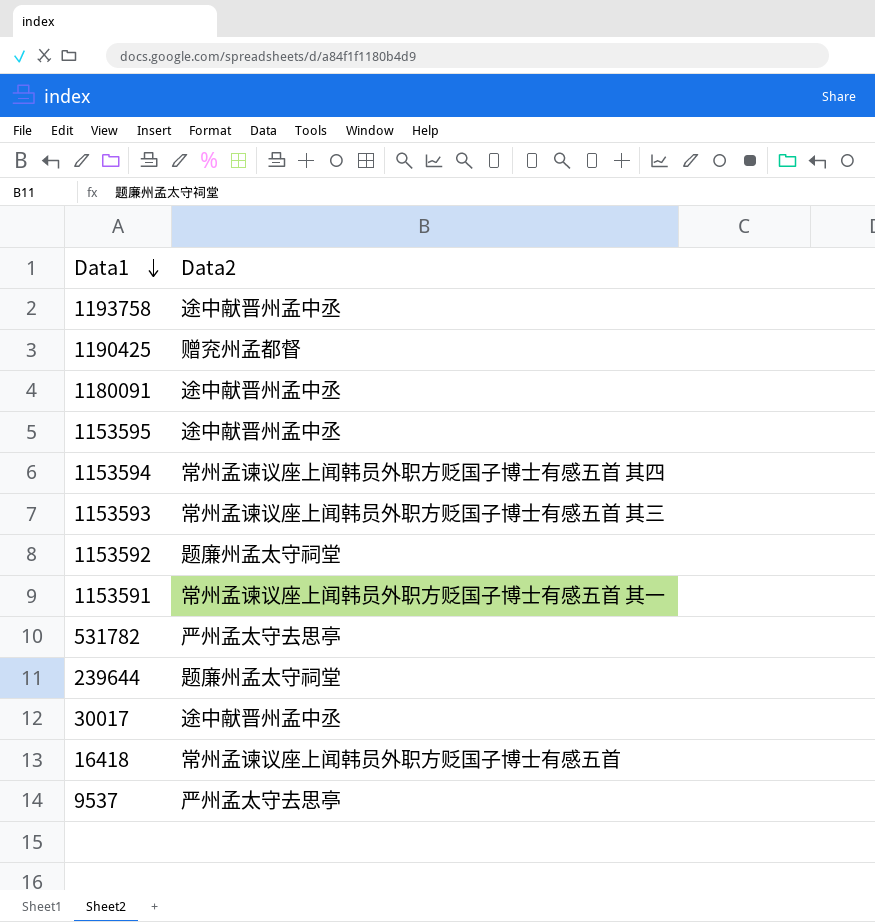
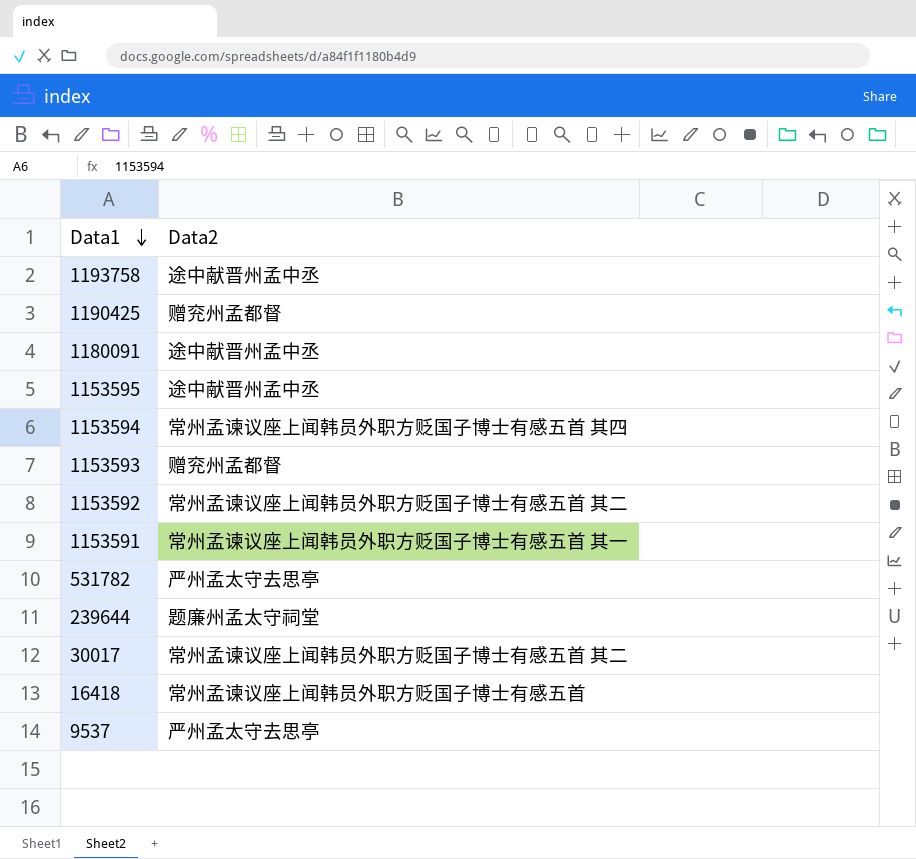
1153593 | Data2: 常州孟谏议座上闻韩员外职方贬国子博士有感五首 其三 -> 赠兖州孟都督
1153592 | Data2: 题廉州孟太守祠堂 -> 常州孟谏议座上闻韩员外职方贬国子博士有感五首 其二
30017 | Data2: 途中献晋州孟中丞 -> 常州孟谏议座上闻韩员外职方贬国子博士有感五首 其二

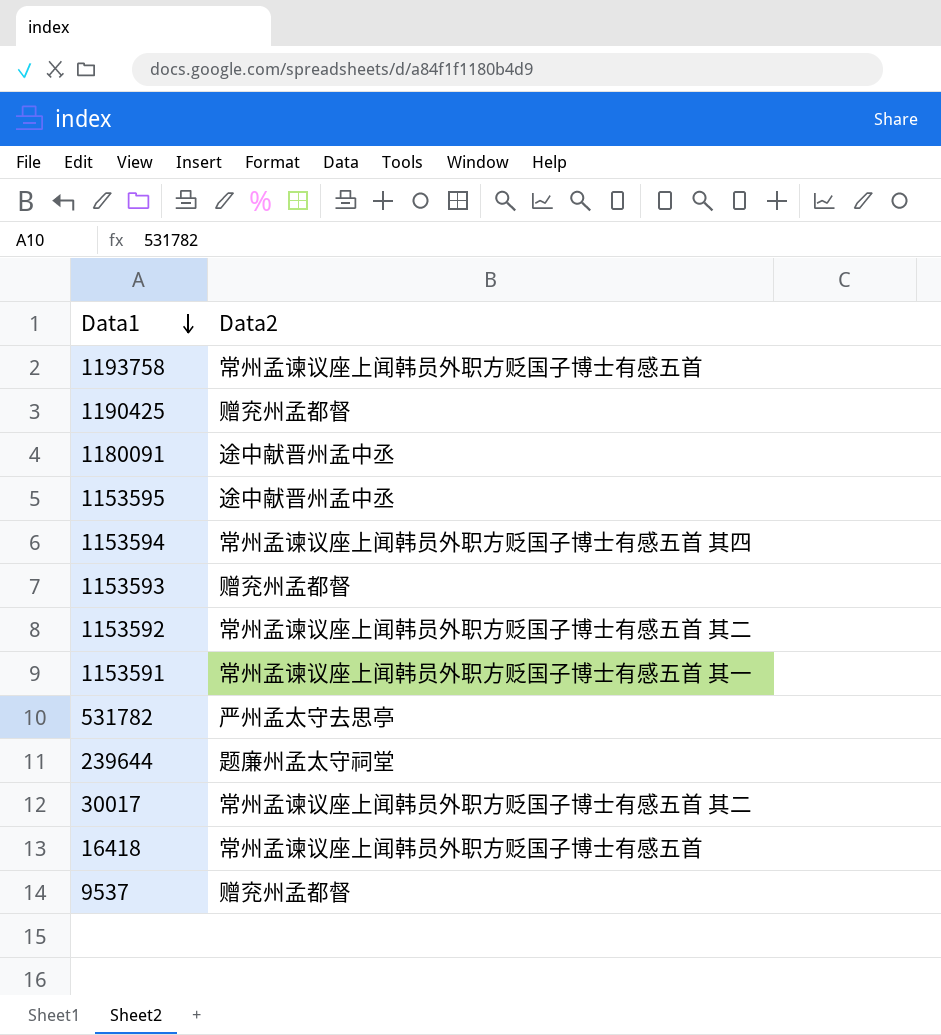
1193758 | Data2: 途中献晋州孟中丞 -> 常州孟谏议座上闻韩员外职方贬国子博士有感五首
9537 | Data2: 严州孟太守去思亭 -> 赠兖州孟都督

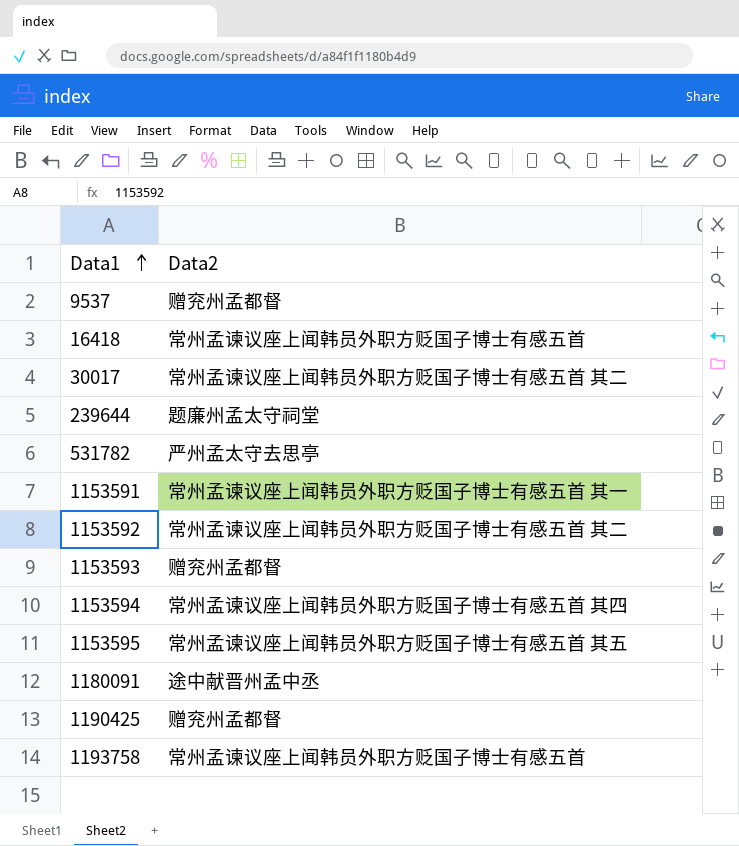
row order: Data1 descending -> Data1 ascending
1153595 | Data2: 途中献晋州孟中丞 -> 常州孟谏议座上闻韩员外职方贬国子博士有感五首 其五

